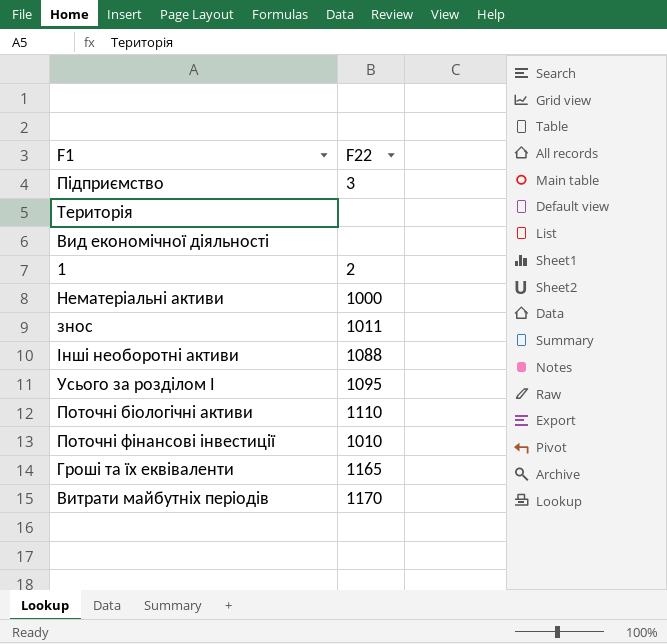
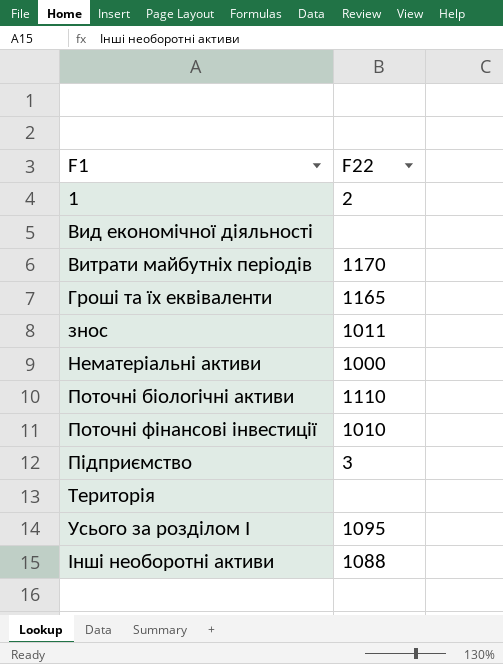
row order: none -> F1 ascending

